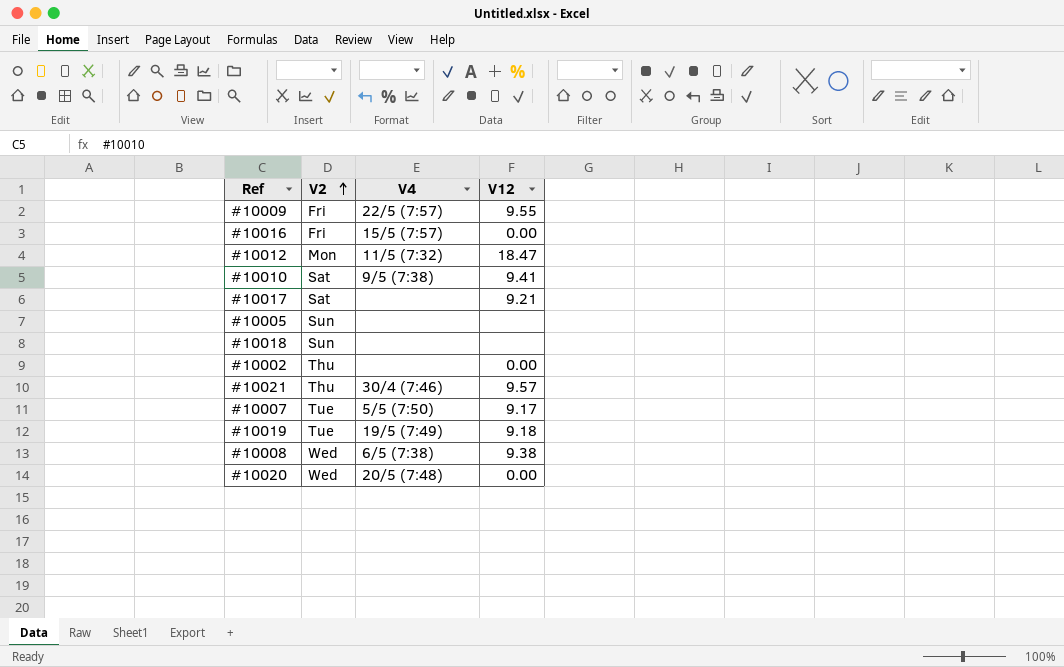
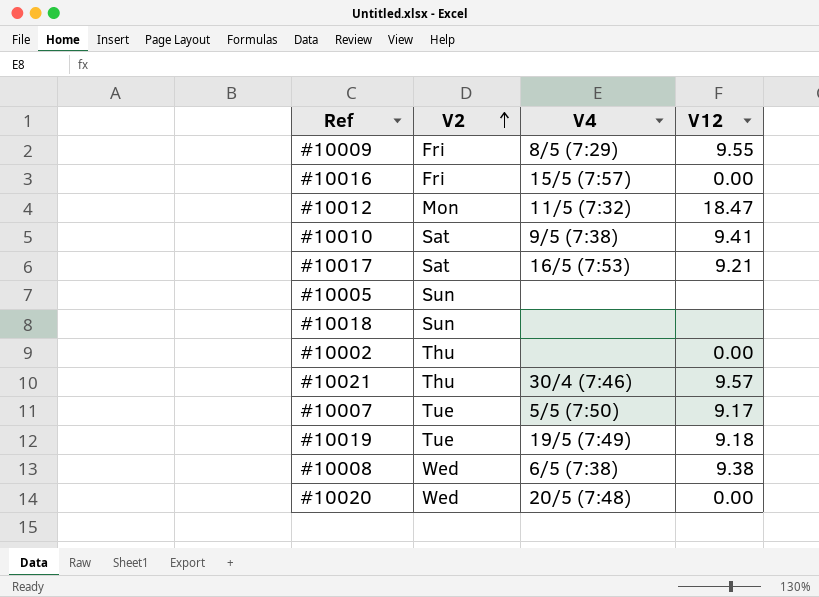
#10009 | V4: 22/5 (7:57) -> 8/5 (7:29)
#10017 | V4: none -> 16/5 (7:53)

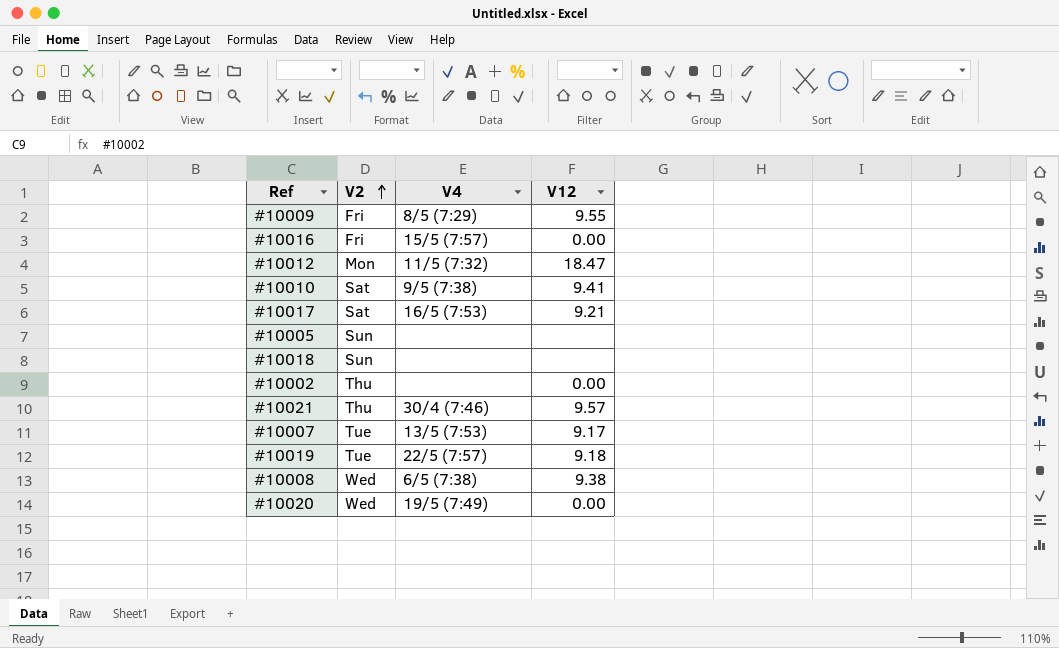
#10007 | V4: 5/5 (7:50) -> 13/5 (7:53)
#10019 | V4: 19/5 (7:49) -> 22/5 (7:57)
#10020 | V4: 20/5 (7:48) -> 19/5 (7:49)

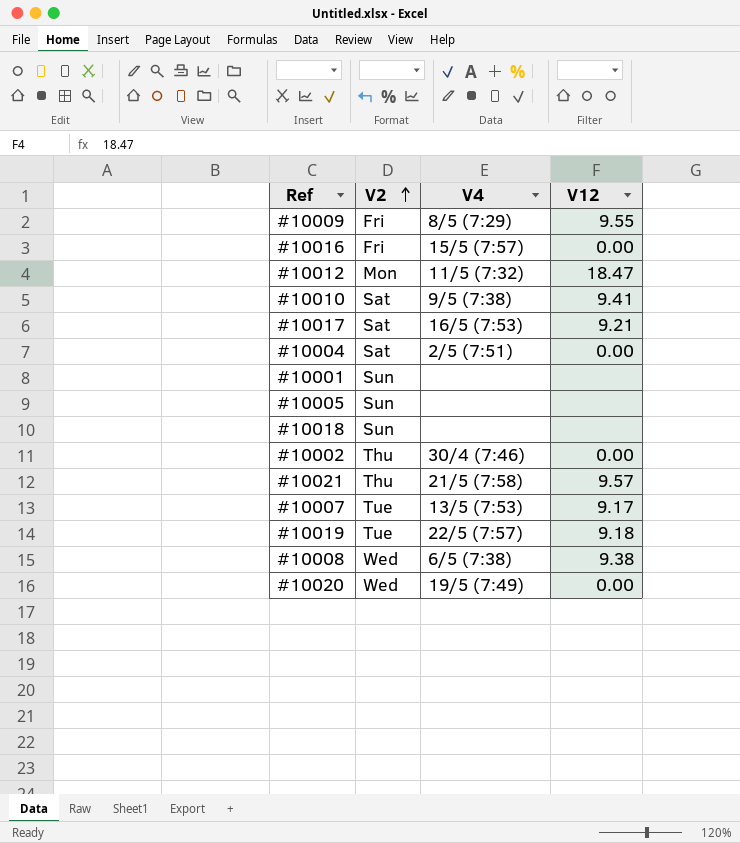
row #10004: none -> Sat | 2/5 (7:51) | 0.00
row #10001: none -> Sun | none | none
#10002 | V4: none -> 30/4 (7:46)
#10021 | V4: 30/4 (7:46) -> 21/5 (7:58)

